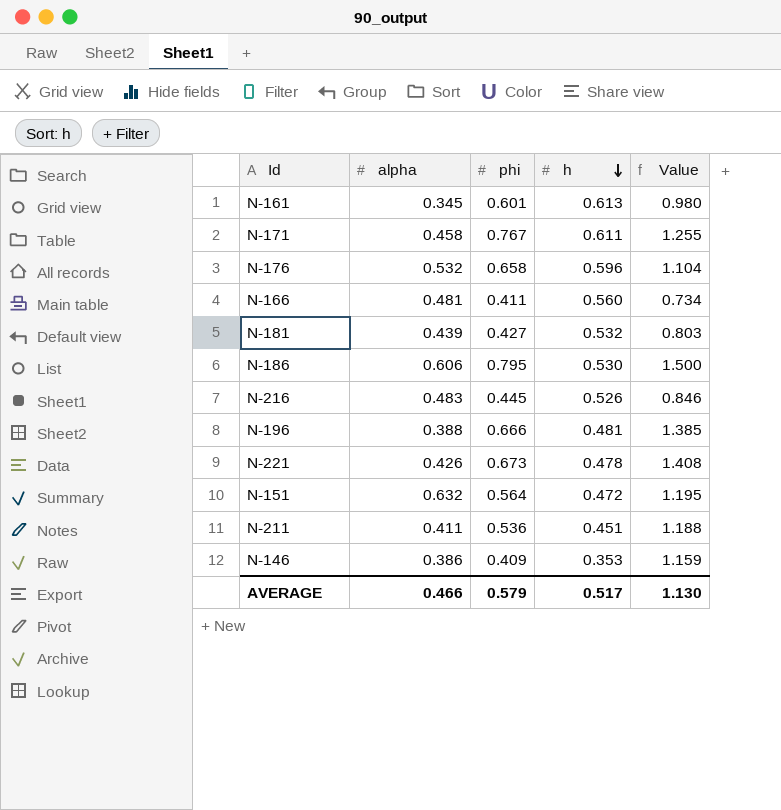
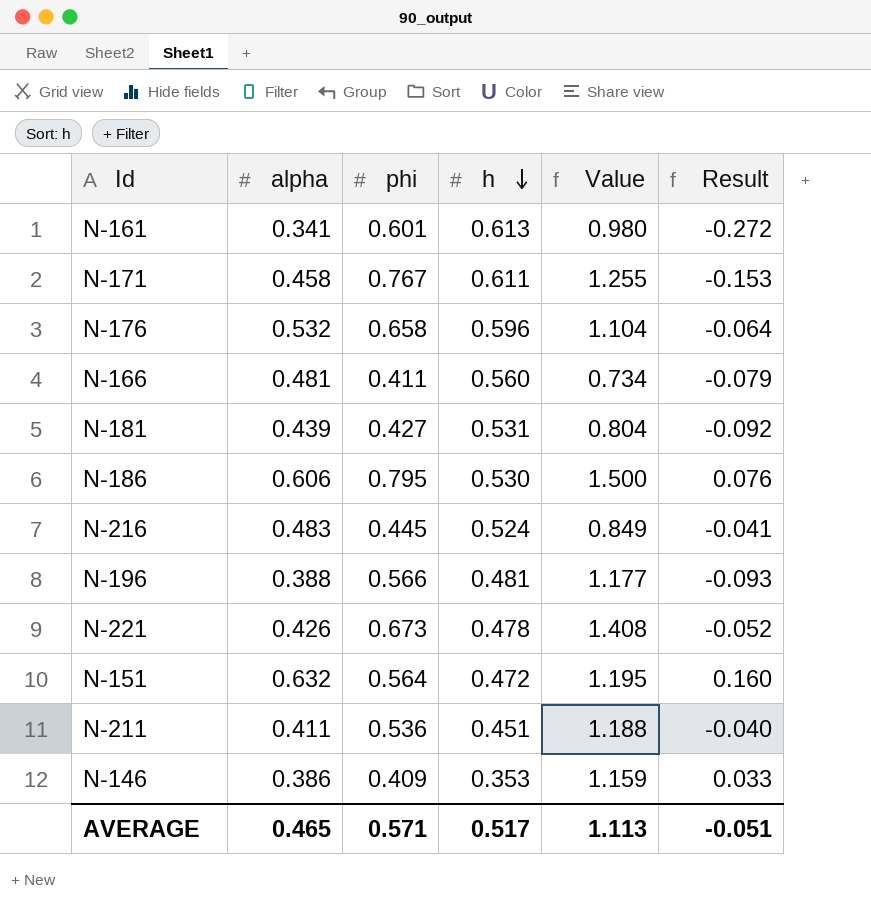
column Result | formula: none -> [alpha] - [h]
N-161 | alpha: 0.345 -> 0.341
N-181 | h: 0.532 -> 0.531
N-181 | Value: 0.803 -> 0.804
N-216 | h: 0.526 -> 0.524
N-216 | Value: 0.846 -> 0.849
N-196 | phi: 0.666 -> 0.566
N-196 | Value: 1.385 -> 1.177
AVERAGE | alpha: 0.466 -> 0.465
AVERAGE | phi: 0.579 -> 0.571
AVERAGE | Value: 1.130 -> 1.113

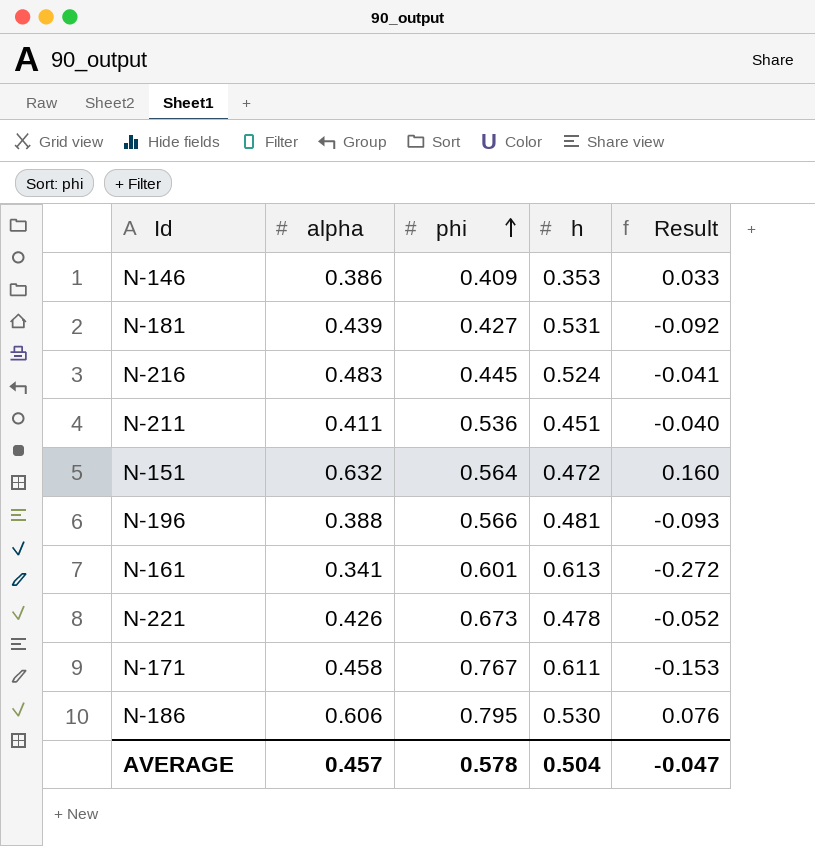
row order: h descending -> phi ascending
column Value | formula: [phi] / [h] -> none
row N-176: 0.532 | 0.658 | 0.596 | 1.104 | -0.064 -> none
row N-166: 0.481 | 0.411 | 0.560 | 0.734 | -0.079 -> none
AVERAGE | alpha: 0.465 -> 0.457
AVERAGE | phi: 0.571 -> 0.578
AVERAGE | h: 0.517 -> 0.504
AVERAGE | Result: -0.051 -> -0.047

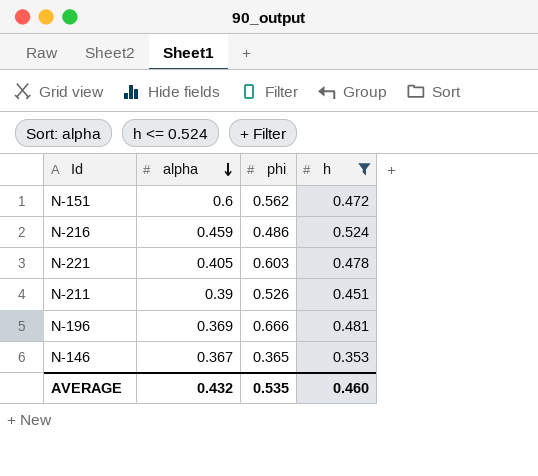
filter: none -> h <= 0.524
row order: phi ascending -> alpha descending
column Result | formula: [alpha] - [h] -> none
N-151 | alpha: 0.632 -> 0.6
N-151 | phi: 0.564 -> 0.562
N-216 | alpha: 0.483 -> 0.459
N-216 | phi: 0.445 -> 0.486
N-221 | alpha: 0.426 -> 0.405
N-221 | phi: 0.673 -> 0.603
N-211 | alpha: 0.411 -> 0.39
N-211 | phi: 0.536 -> 0.526
N-196 | alpha: 0.388 -> 0.369
N-196 | phi: 0.566 -> 0.666
N-146 | alpha: 0.386 -> 0.367
N-146 | phi: 0.409 -> 0.365
AVERAGE | alpha: 0.457 -> 0.432
AVERAGE | phi: 0.578 -> 0.535
AVERAGE | h: 0.504 -> 0.460

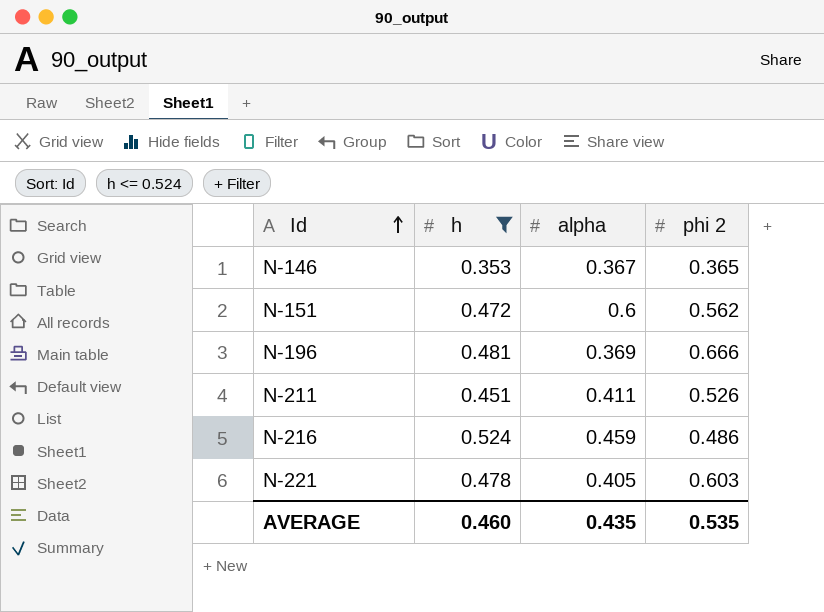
row order: alpha descending -> Id ascending
column h | position: 4 -> 2
column name: phi -> phi 2
N-211 | alpha: 0.39 -> 0.411
AVERAGE | alpha: 0.432 -> 0.435

